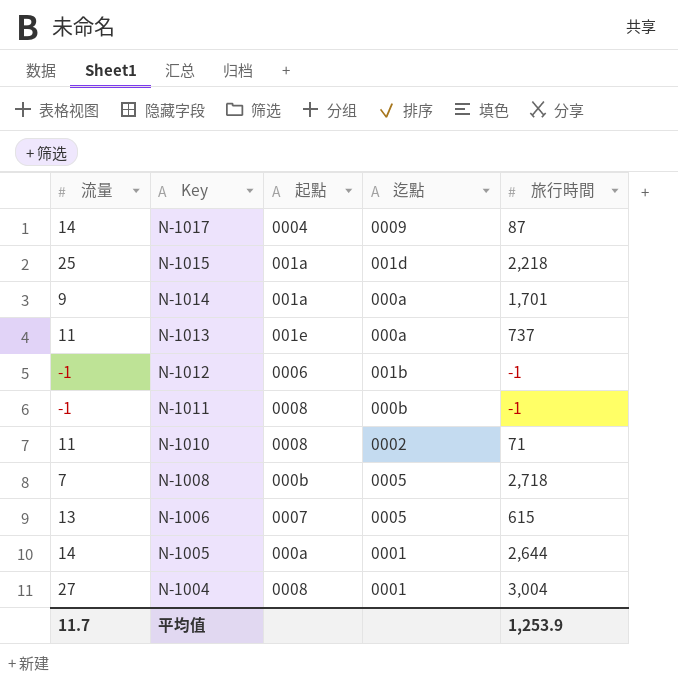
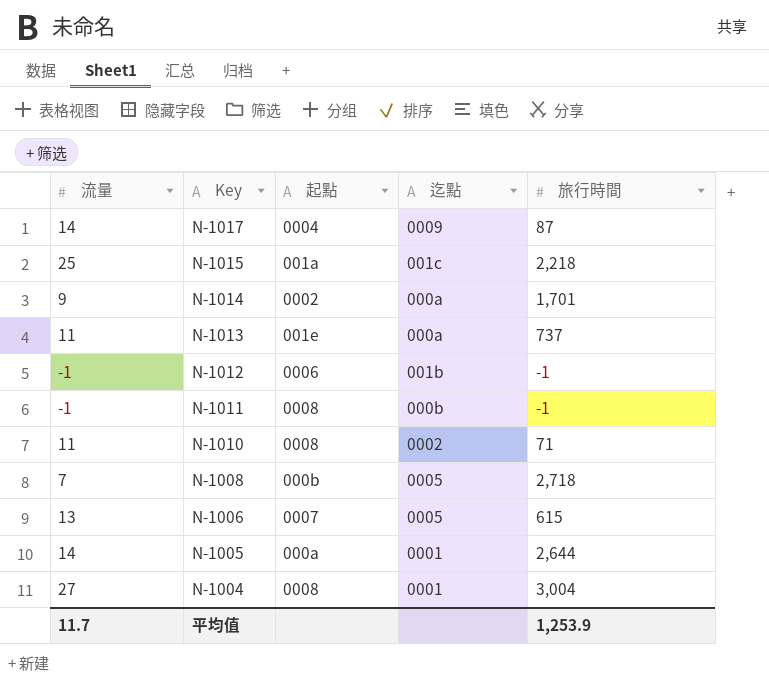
N-1015 | 迄點: 001d -> 001c
N-1014 | 起點: 001a -> 0002

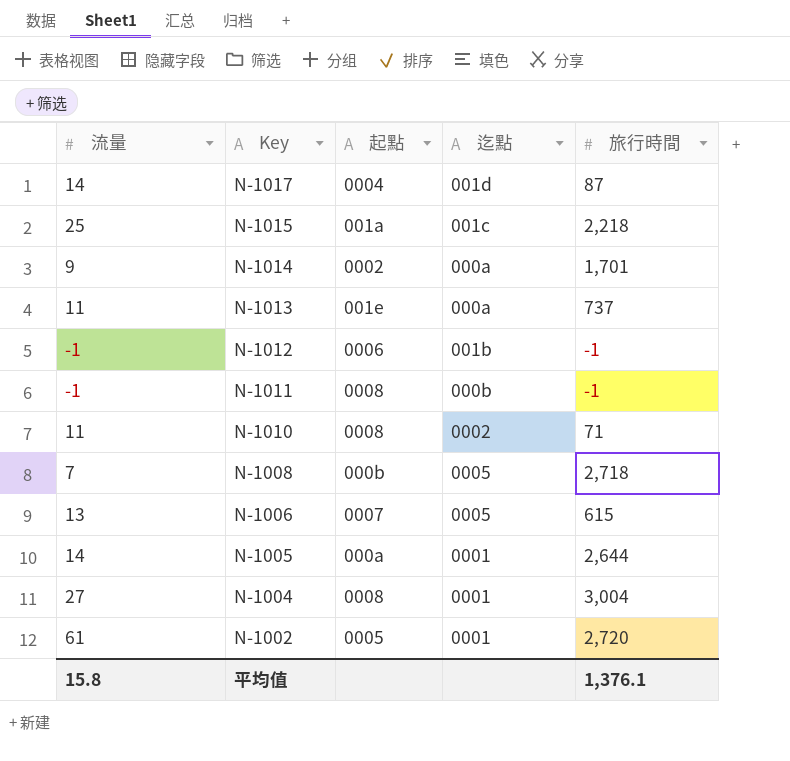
N-1017 | 迄點: 0009 -> 001d
row N-1002: none -> 61 | 0005 | 0001 | 2,720
平均值 | 流量: 11.7 -> 15.8
平均值 | 旅行時間: 1,253.9 -> 1,376.1

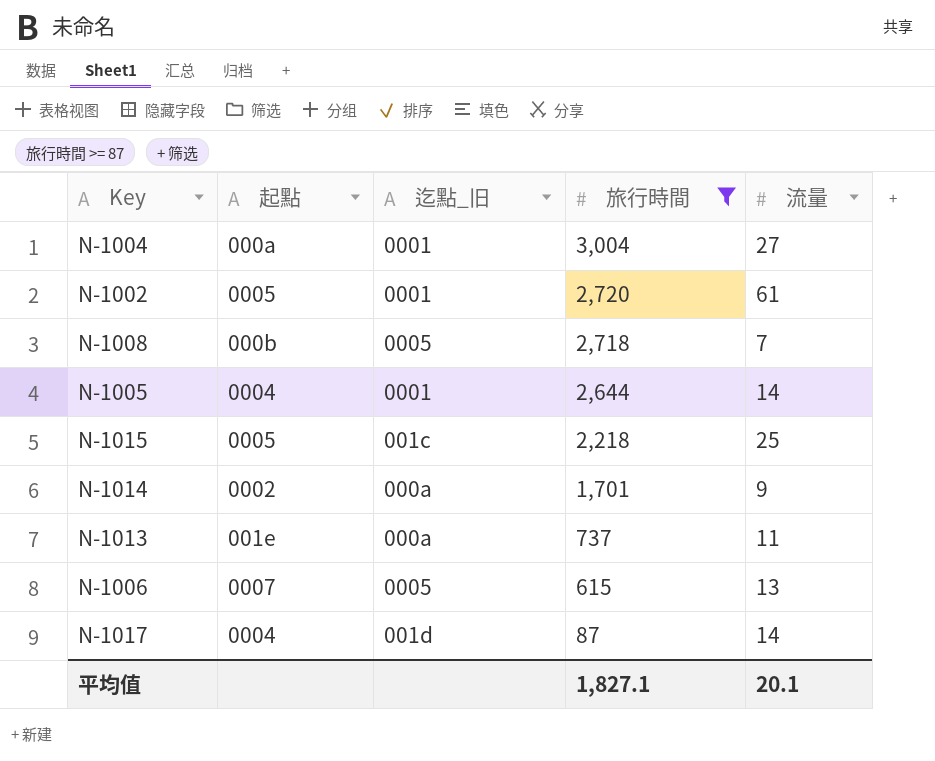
filter: none -> 旅行時間 >= 87
row order: Key descending -> 旅行時間 descending
column name: 迄點 -> 迄點_旧
column 流量 | position: 1 -> 5
N-1004 | 起點: 0008 -> 000a
N-1005 | 起點: 000a -> 0004
N-1015 | 起點: 001a -> 0005
平均值 | 旅行時間: 1,376.1 -> 1,827.1
平均值 | 流量: 15.8 -> 20.1

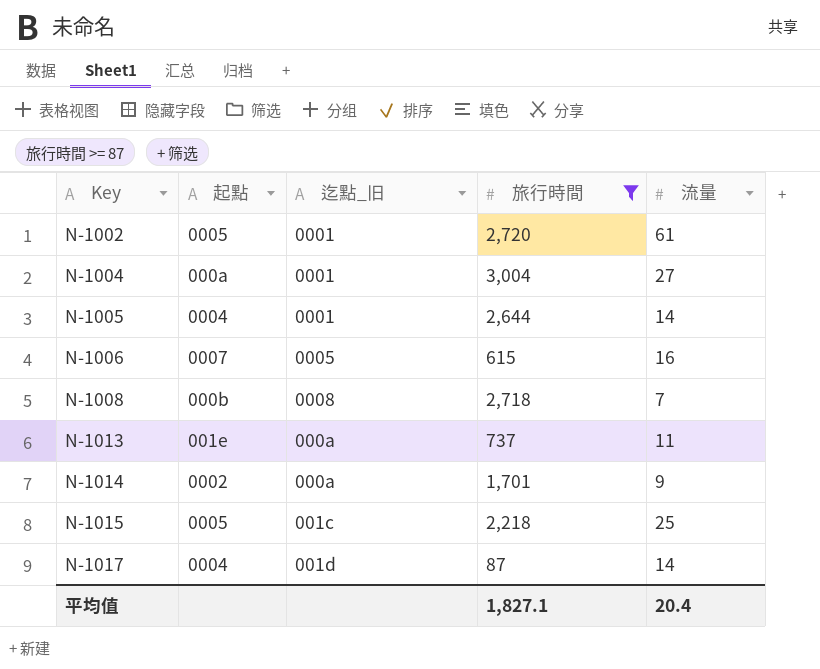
row order: 旅行時間 descending -> Key ascending
N-1006 | 流量: 13 -> 16
N-1008 | 迄點_旧: 0005 -> 0008
平均值 | 流量: 20.1 -> 20.4

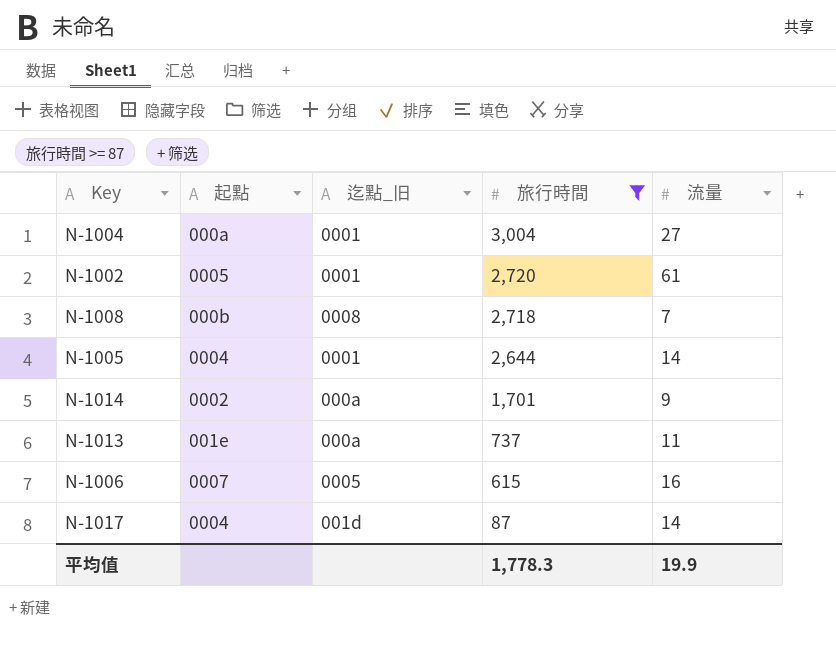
row order: Key ascending -> 旅行時間 descending
row N-1015: 0005 | 001c | 2,218 | 25 -> none
平均值 | 旅行時間: 1,827.1 -> 1,778.3
平均值 | 流量: 20.4 -> 19.9

